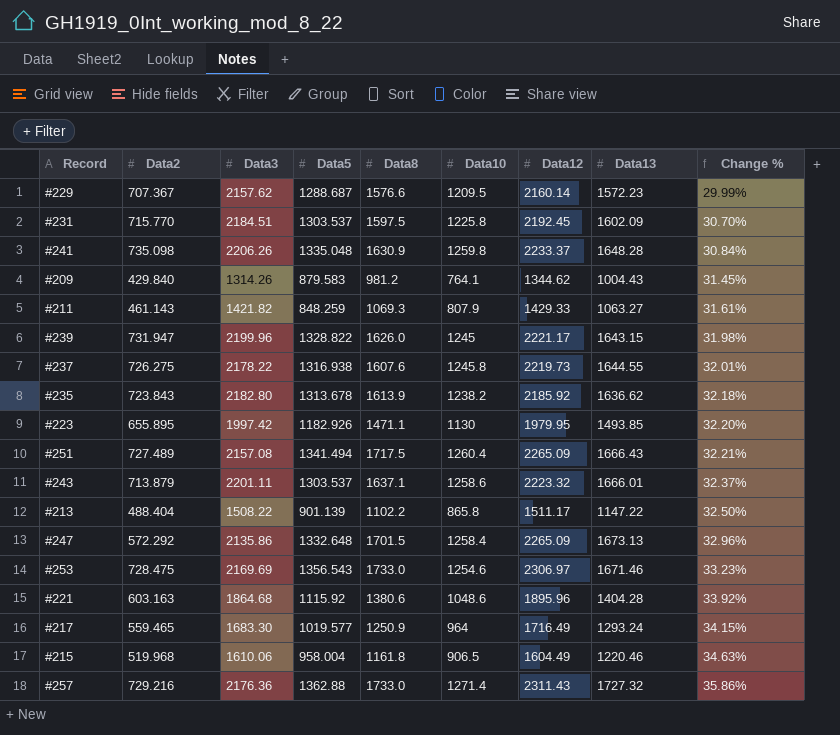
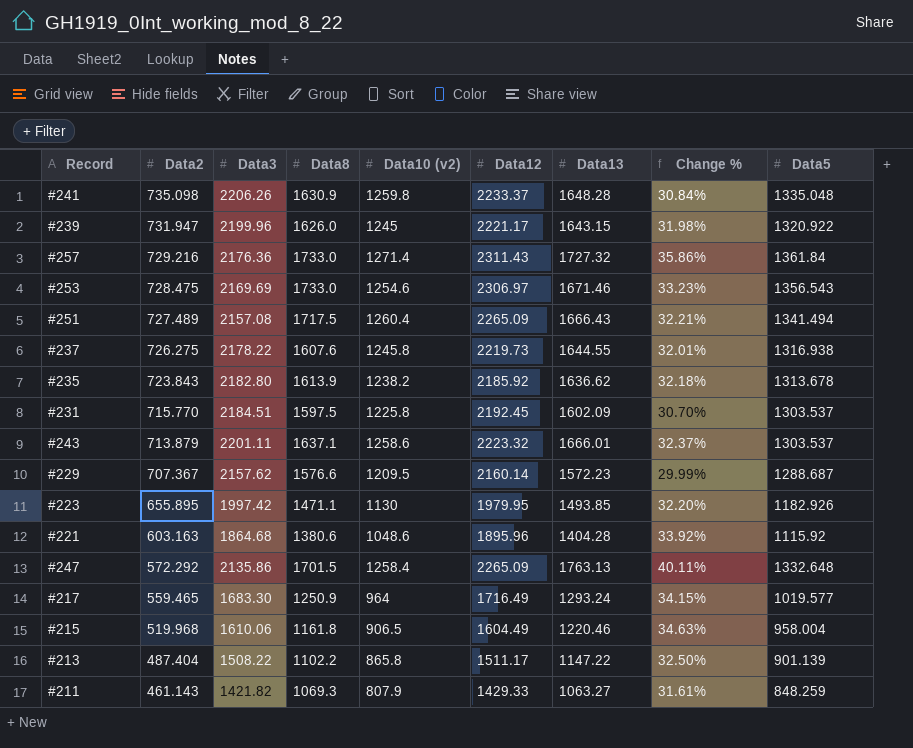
row order: Change % ascending -> Data2 descending
column name: Data10 -> Data10 (v2)
column Data5 | position: 4 -> 9
row #209: 429.840 | 1314.26 | 879.583 | 981.2 | 764.1 | 1344.62 | 1004.43 | 31.45% -> none
#239 | Data5: 1328.822 -> 1320.922
#257 | Data5: 1362.88 -> 1361.84
#247 | Data13: 1673.13 -> 1763.13
#247 | Change %: 32.96% -> 40.11%
#213 | Data2: 488.404 -> 487.404

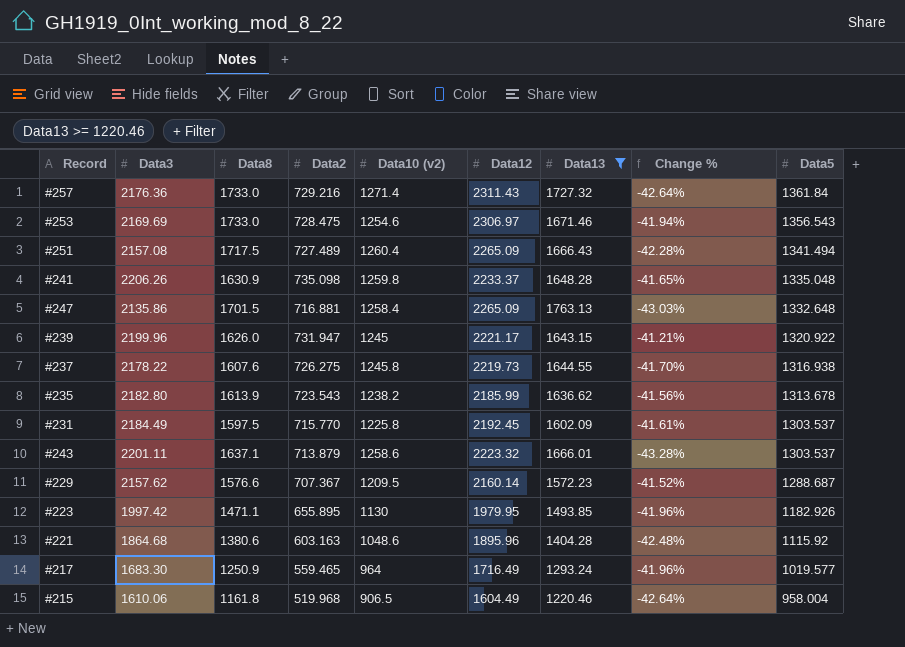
filter: none -> Data13 >= 1220.46
row order: Data2 descending -> Data5 descending
column Data2 | position: 2 -> 4
column Change % | formula: ([Data13] - [Data10 (v2)]) / [Data10 (v2)] -> ([Data2] - [Data10 (v2)]) / [Data10 (v2)]
#247 | Data2: 572.292 -> 716.881
#235 | Data2: 723.843 -> 723.543
#235 | Data12: 2185.92 -> 2185.99
#231 | Data3: 2184.51 -> 2184.49

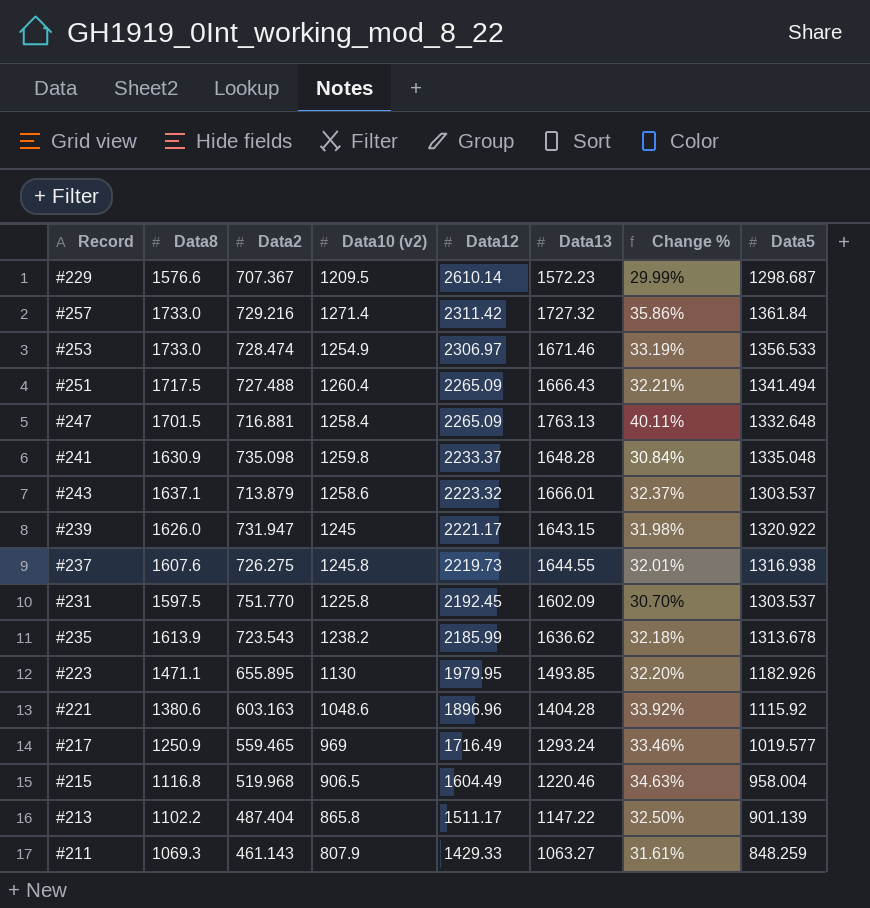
filter: Data13 >= 1220.46 -> none
row order: Data5 descending -> Data12 descending
column Data3 | position: 2 -> none
column Change % | formula: ([Data2] - [Data10 (v2)]) / [Data10 (v2)] -> ([Data13] - [Data10 (v2)]) / [Data10 (v2)]
#229 | Data12: 2160.14 -> 2610.14
#229 | Data5: 1288.687 -> 1298.687
#257 | Data12: 2311.43 -> 2311.42
#253 | Data2: 728.475 -> 728.474
#253 | Data10 (v2): 1254.6 -> 1254.9
#253 | Data5: 1356.543 -> 1356.533
#251 | Data2: 727.489 -> 727.488
#231 | Data2: 715.770 -> 751.770
#221 | Data12: 1895.96 -> 1896.96
#217 | Data10 (v2): 964 -> 969
#215 | Data8: 1161.8 -> 1116.8

